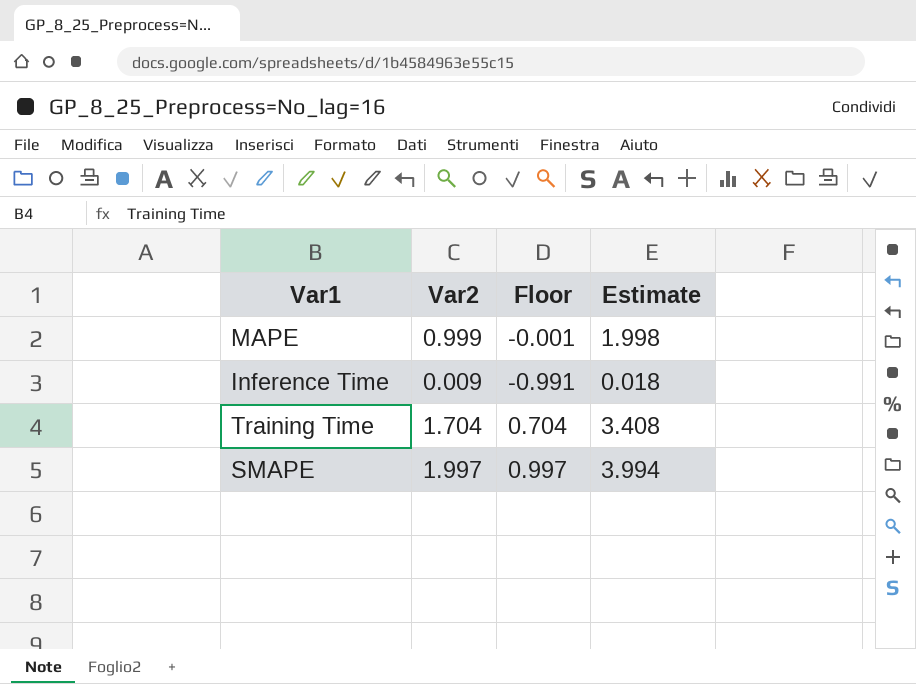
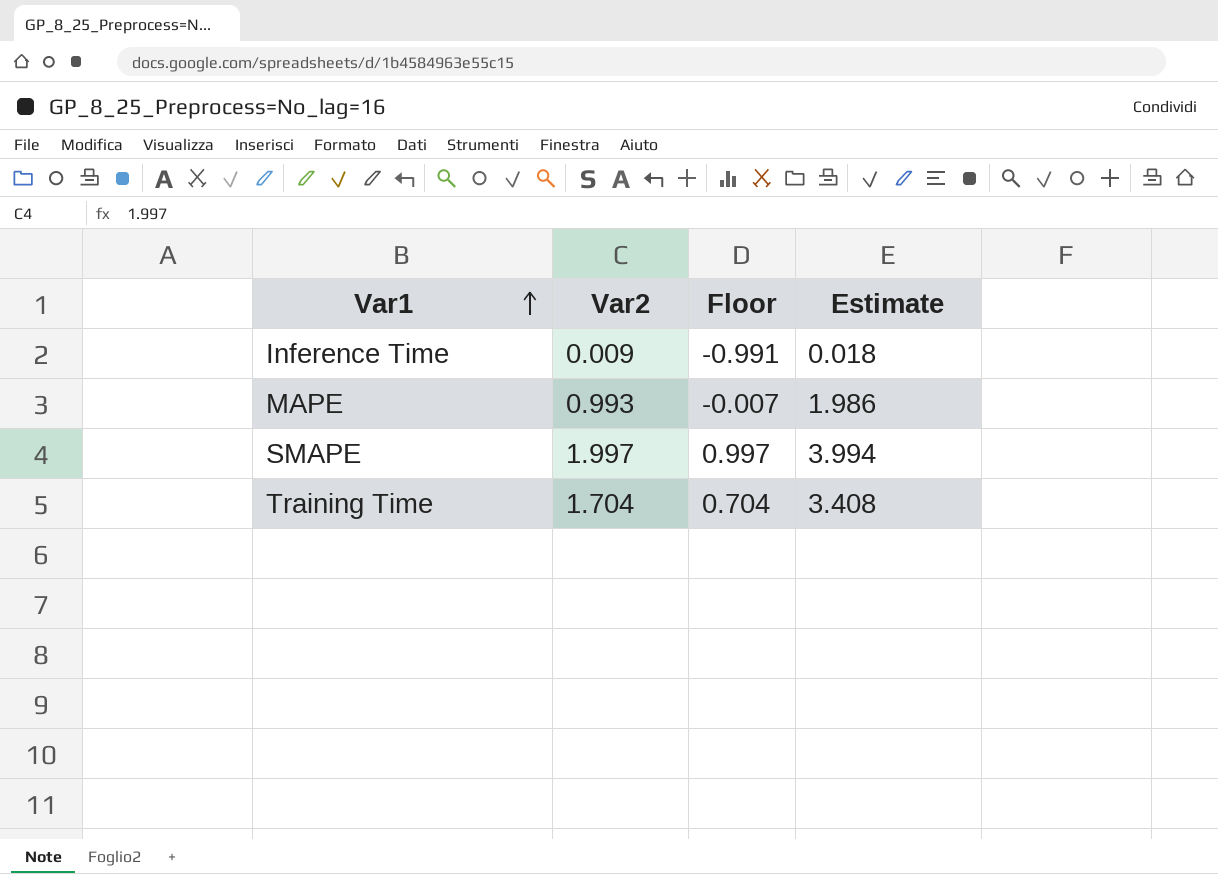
row order: none -> Var1 ascending
MAPE | Var2: 0.999 -> 0.993
MAPE | Floor: -0.001 -> -0.007
MAPE | Estimate: 1.998 -> 1.986

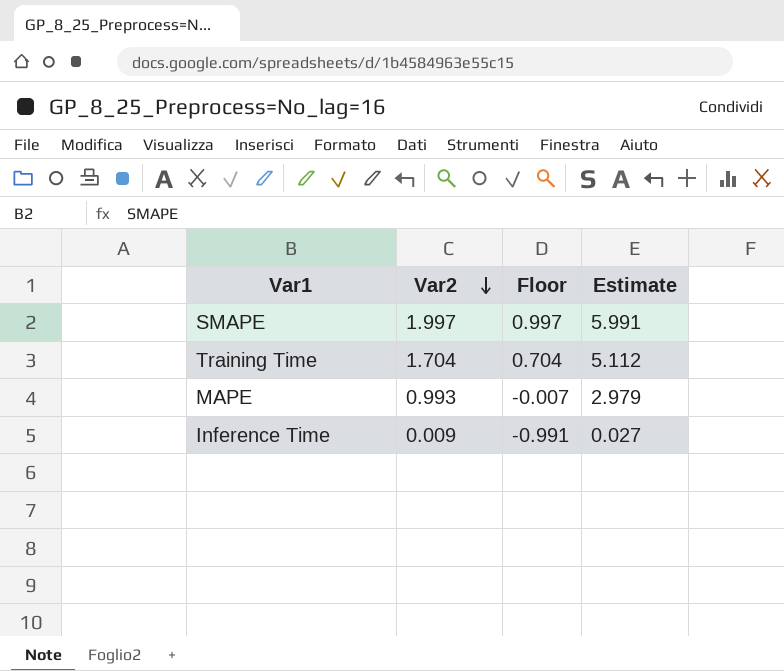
row order: Var1 ascending -> Var2 descending
column Estimate | formula: [Var2] * 2 -> [Var2] * 3

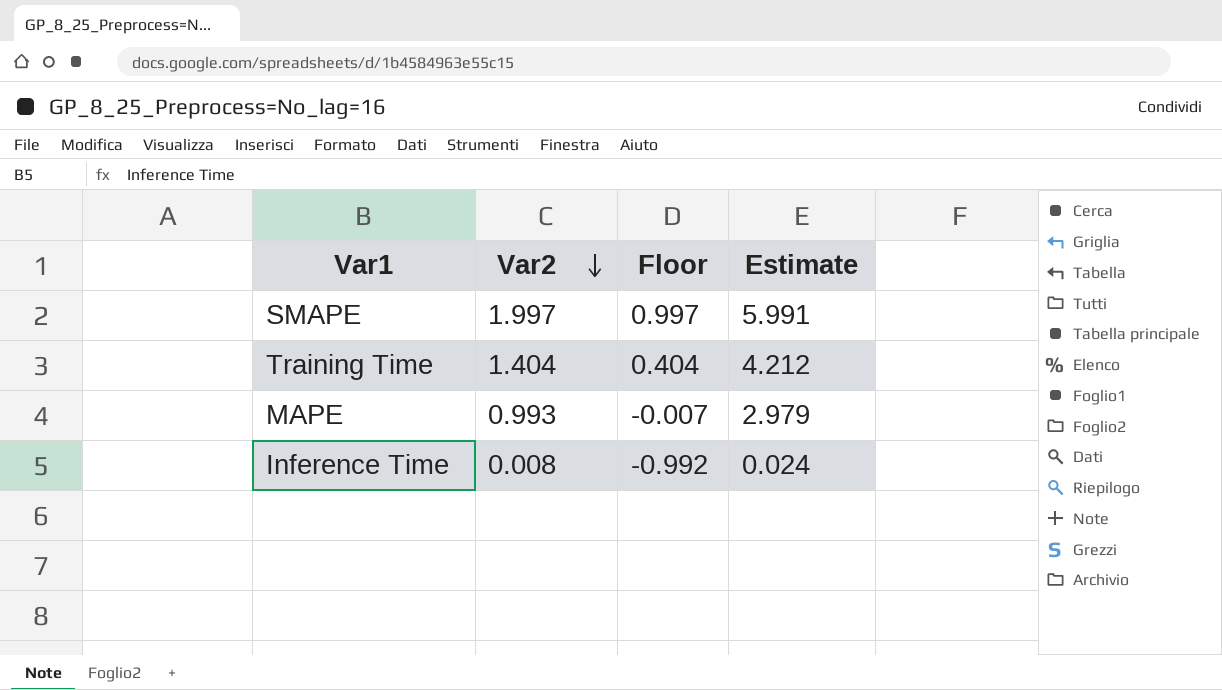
Training Time | Var2: 1.704 -> 1.404
Training Time | Floor: 0.704 -> 0.404
Training Time | Estimate: 5.112 -> 4.212
Inference Time | Var2: 0.009 -> 0.008
Inference Time | Floor: -0.991 -> -0.992
Inference Time | Estimate: 0.027 -> 0.024

